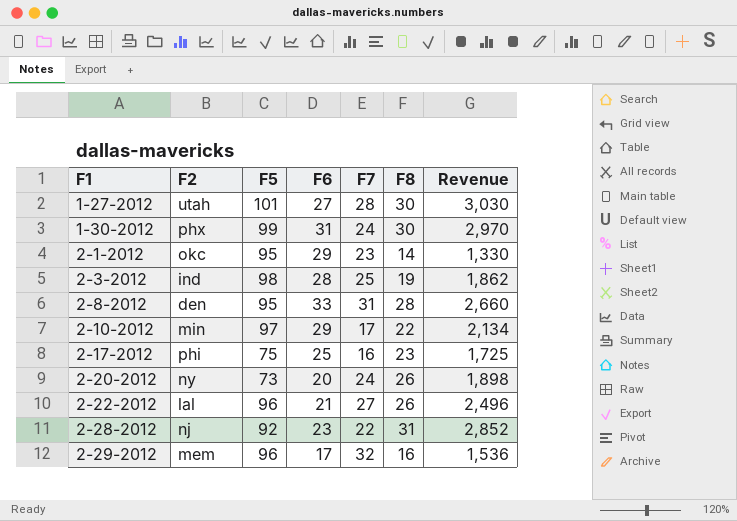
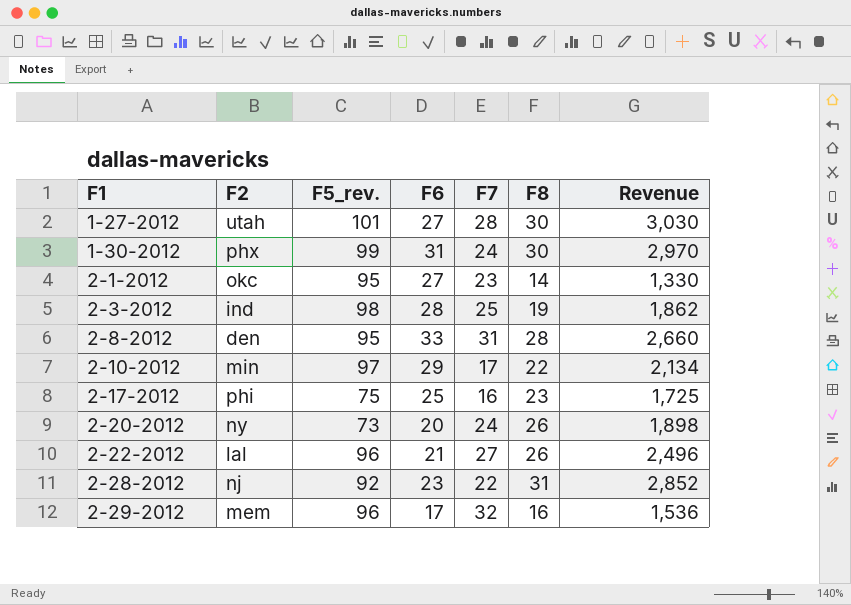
column name: F5 -> F5_rev.
2-1-2012 | F6: 29 -> 27

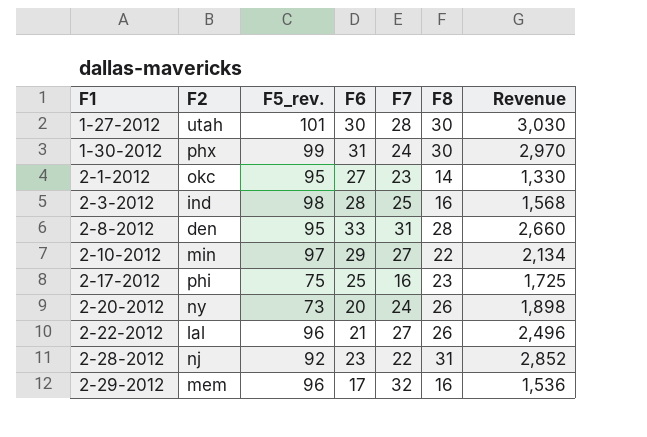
1-27-2012 | F6: 27 -> 30
2-3-2012 | F8: 19 -> 16
2-3-2012 | Revenue: 1,862 -> 1,568
2-10-2012 | F7: 17 -> 27

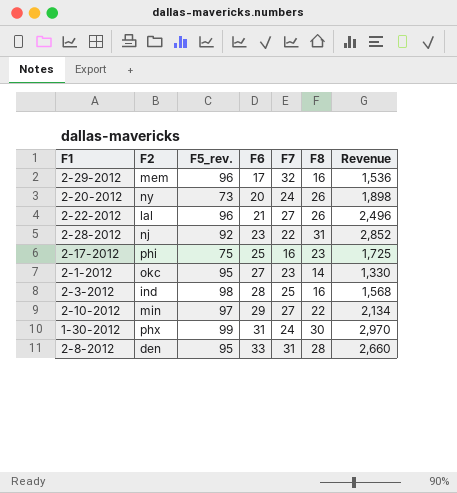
row order: F1 ascending -> F6 ascending
row 1-27-2012: utah | 101 | 30 | 28 | 30 | 3,030 -> none

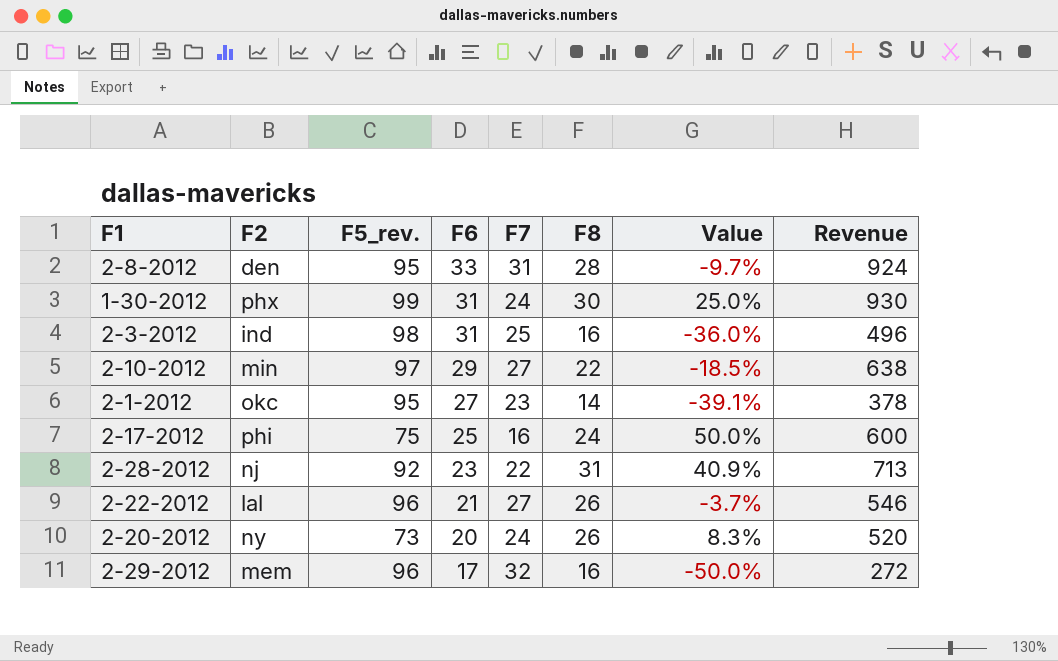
row order: F6 ascending -> F6 descending
column Value | formula: none -> ([F8] - [F7]) / [F7]
column Revenue | formula: [F5_rev.] * [F8] -> [F6] * [F8]
2-3-2012 | F6: 28 -> 31
2-17-2012 | F8: 23 -> 24

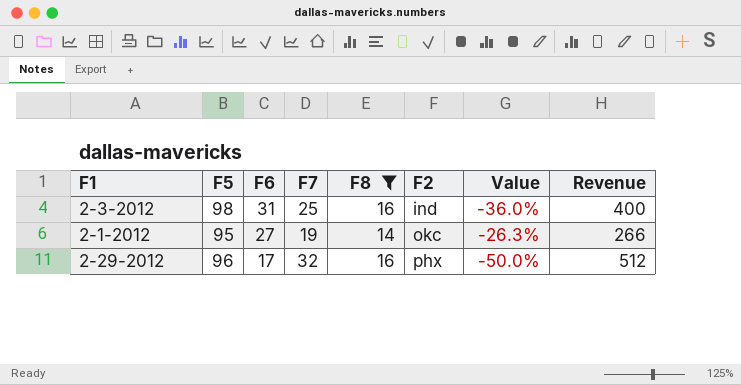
filter: none -> F8 <= 16
column name: F5_rev. -> F5
column F2 | position: 2 -> 6
column Revenue | formula: [F6] * [F8] -> [F7] * [F8]
2-1-2012 | F7: 23 -> 19
2-1-2012 | Value: -39.1% -> -26.3%
2-29-2012 | F2: mem -> phx

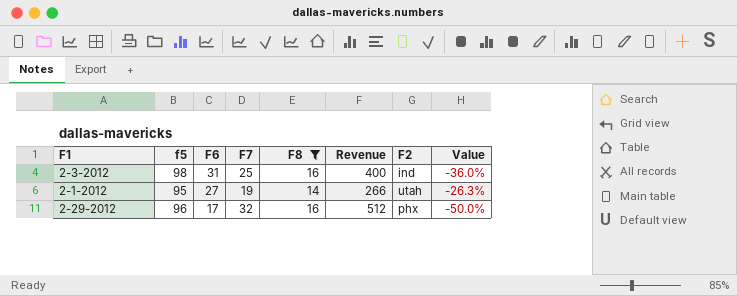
column name: F5 -> f5
column Revenue | position: 8 -> 6
2-1-2012 | F2: okc -> utah

